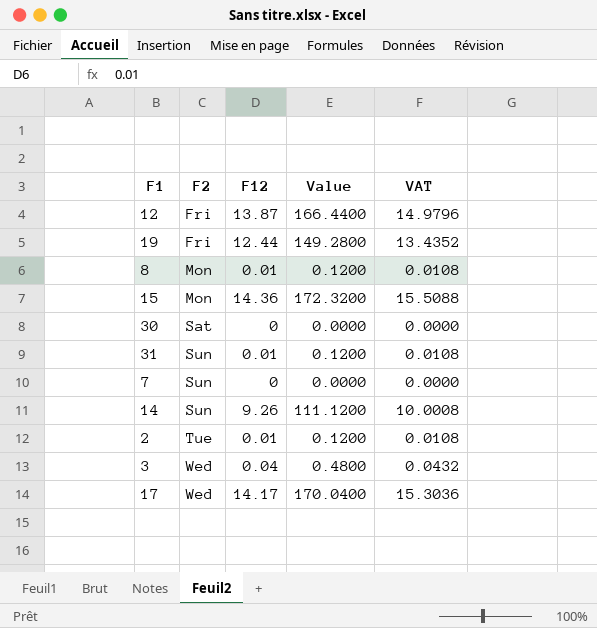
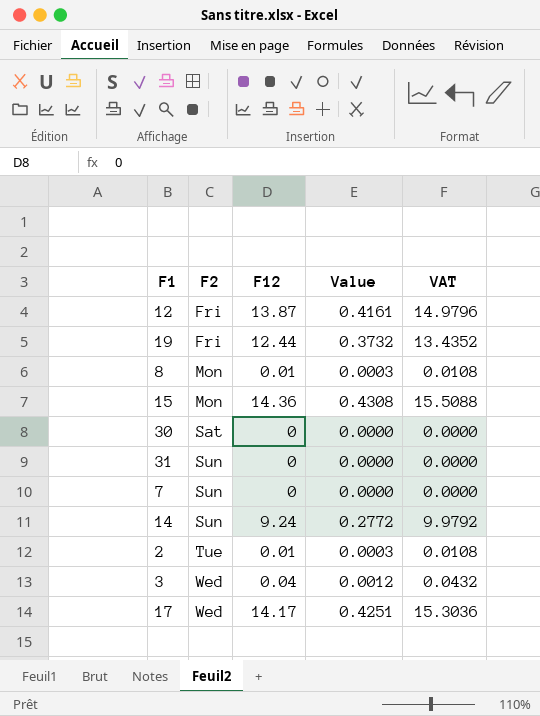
column Value | formula: [F12] * 12 -> [F12] * 0.03
31 | F12: 0.01 -> 0
31 | VAT: 0.0108 -> 0.0000
14 | F12: 9.26 -> 9.24
14 | VAT: 10.0008 -> 9.9792

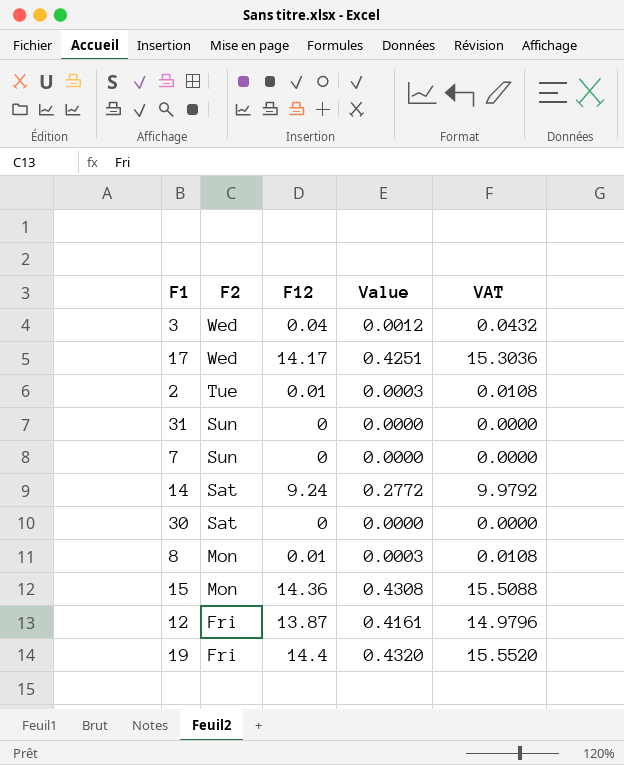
row order: F2 ascending -> F2 descending
14 | F2: Sun -> Sat
19 | F12: 12.44 -> 14.4
19 | Value: 0.3732 -> 0.4320
19 | VAT: 13.4352 -> 15.5520

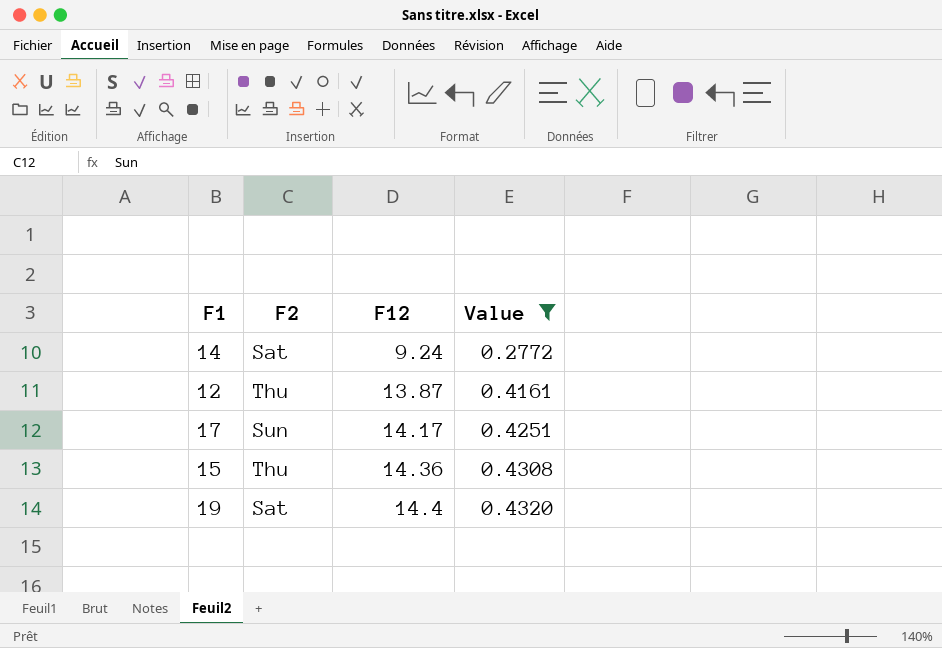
filter: none -> Value >= 0.2772
row order: F2 descending -> F12 ascending
column VAT | formula: [F12] * 1.08 -> none
12 | F2: Fri -> Thu
17 | F2: Wed -> Sun
15 | F2: Mon -> Thu
19 | F2: Fri -> Sat

